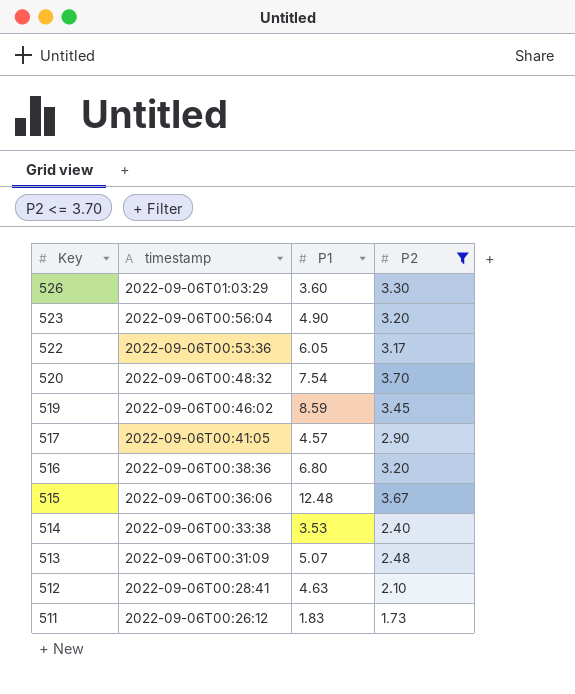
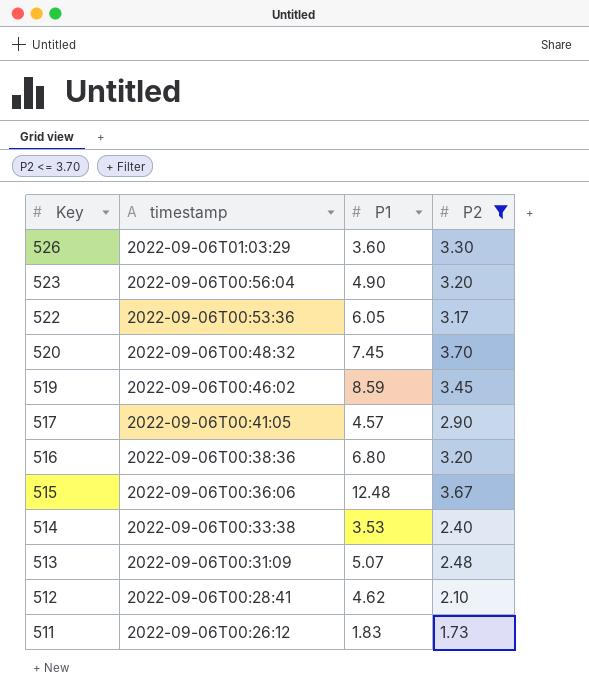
520 | P1: 7.54 -> 7.45
512 | P1: 4.63 -> 4.62

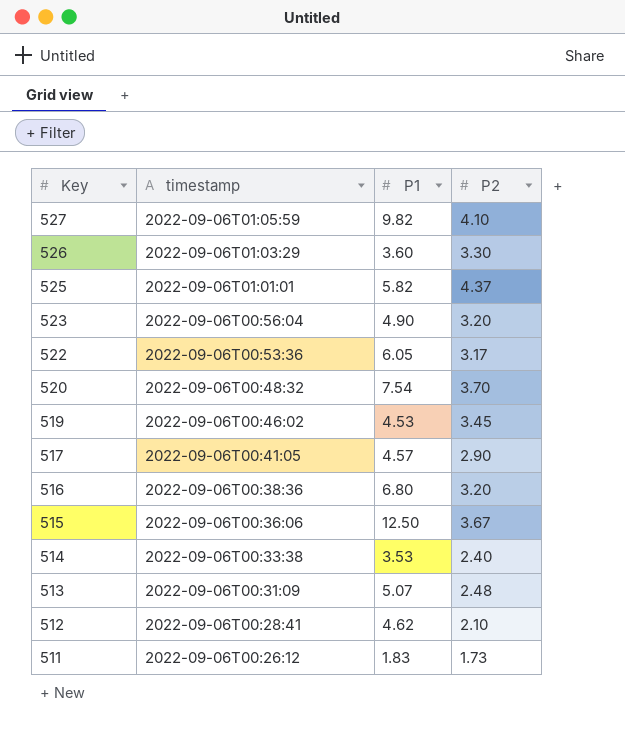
filter: P2 <= 3.70 -> none
520 | P1: 7.45 -> 7.54
519 | P1: 8.59 -> 4.53
515 | P1: 12.48 -> 12.50

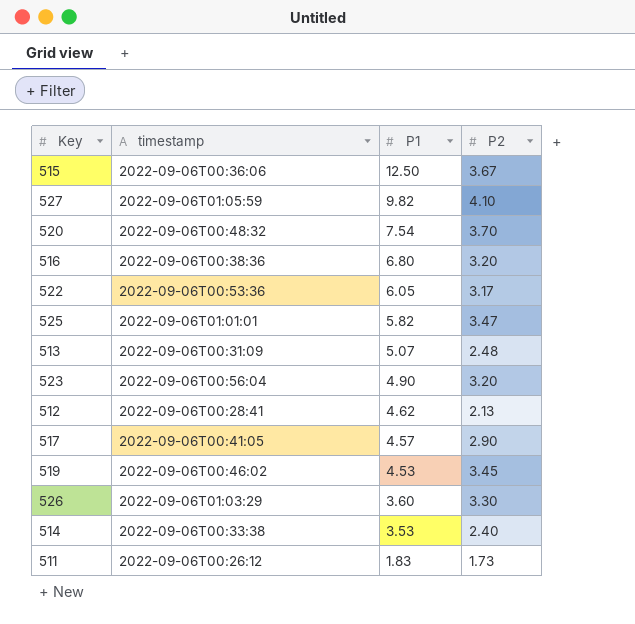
row order: Key descending -> P1 descending
525 | P2: 4.37 -> 3.47
512 | P2: 2.10 -> 2.13

